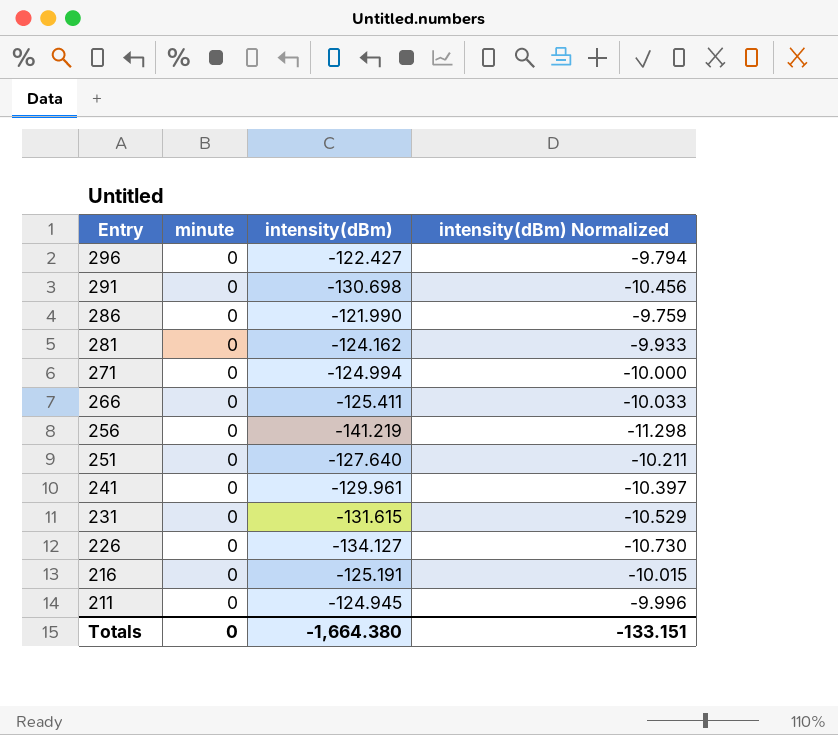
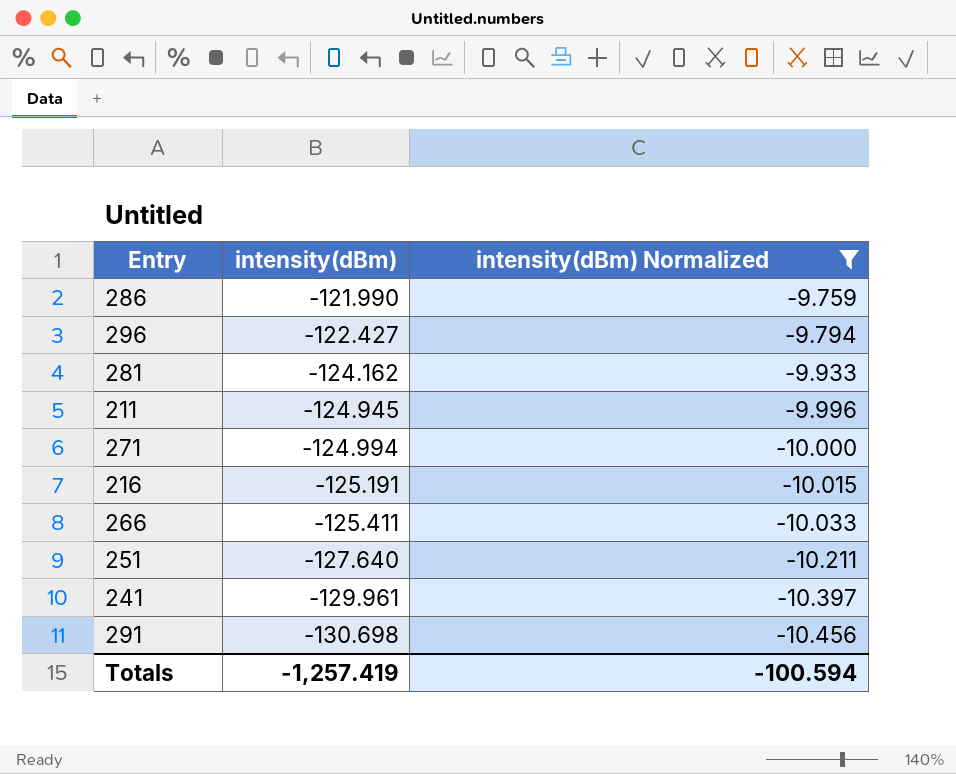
filter: none -> intensity(dBm) Normalized >= -10.456
row order: Entry descending -> intensity(dBm) descending
column minute | position: 2 -> none
Totals | intensity(dBm): -1,664.380 -> -1,257.419
Totals | intensity(dBm) Normalized: -133.151 -> -100.594

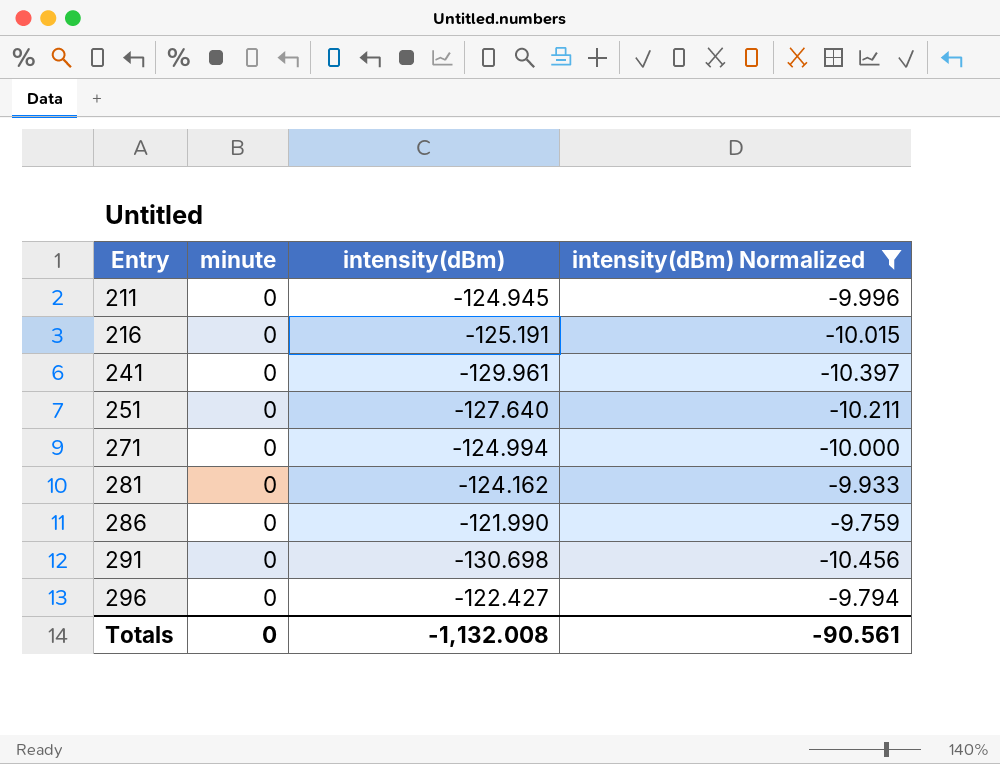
row order: intensity(dBm) descending -> Entry ascending
column minute | position: none -> 2
row 266: -125.411 | -10.033 -> none
Totals | intensity(dBm): -1,257.419 -> -1,132.008
Totals | intensity(dBm) Normalized: -100.594 -> -90.561

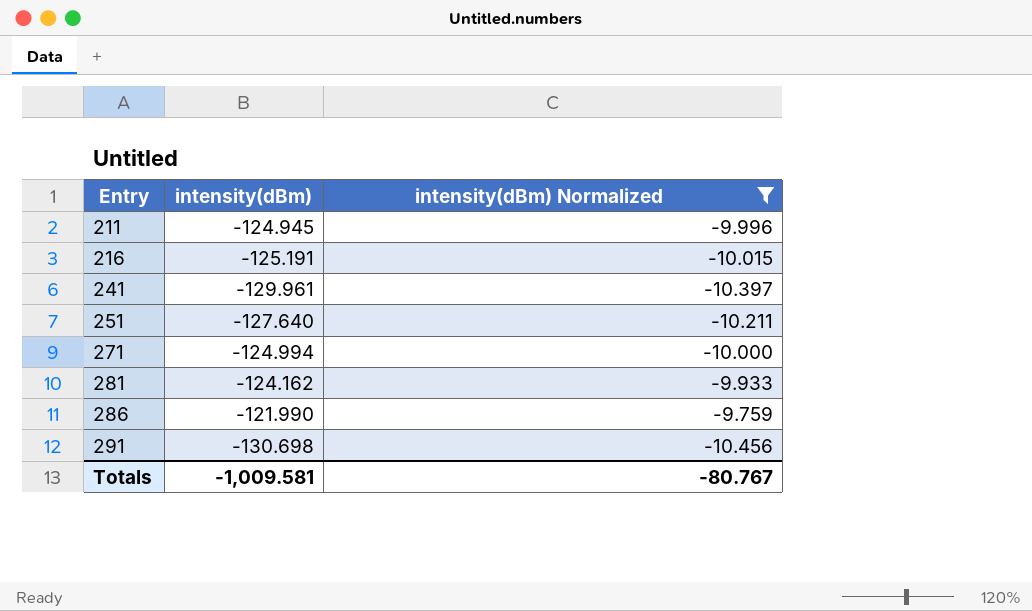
column minute | position: 2 -> none
row 296: 0 | -122.427 | -9.794 -> none
Totals | intensity(dBm): -1,132.008 -> -1,009.581
Totals | intensity(dBm) Normalized: -90.561 -> -80.767

